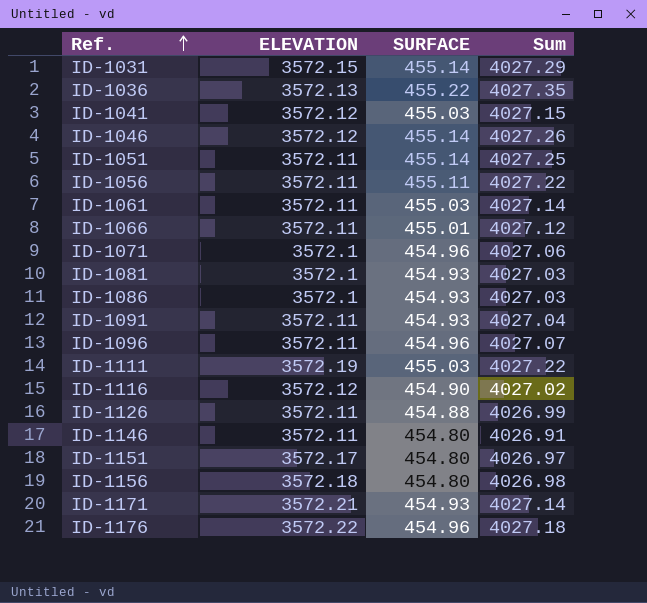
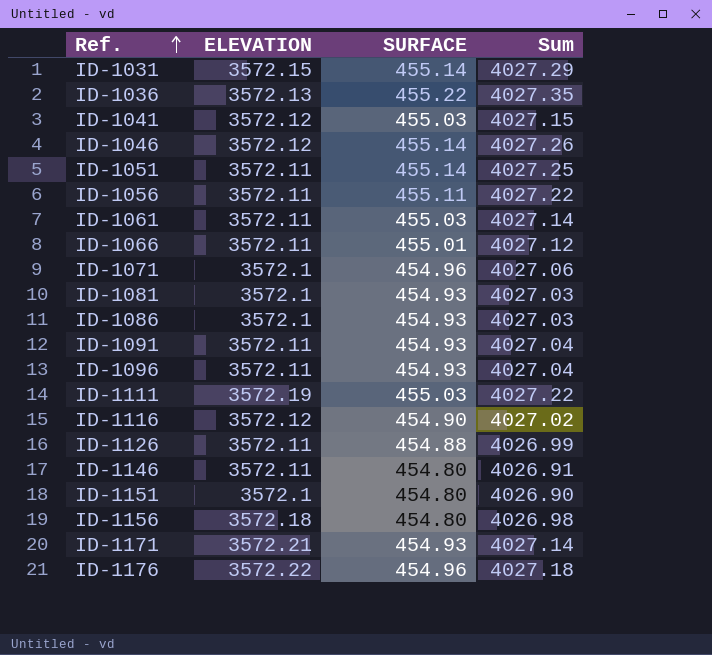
ID-1096 | SURFACE: 454.96 -> 454.93
ID-1096 | Sum: 4027.07 -> 4027.04
ID-1151 | ELEVATION: 3572.17 -> 3572.1
ID-1151 | Sum: 4026.97 -> 4026.90

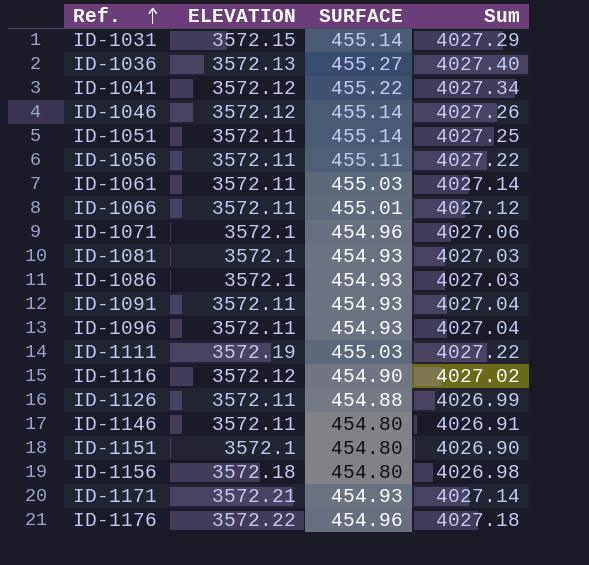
ID-1036 | SURFACE: 455.22 -> 455.27
ID-1036 | Sum: 4027.35 -> 4027.40
ID-1041 | SURFACE: 455.03 -> 455.22
ID-1041 | Sum: 4027.15 -> 4027.34

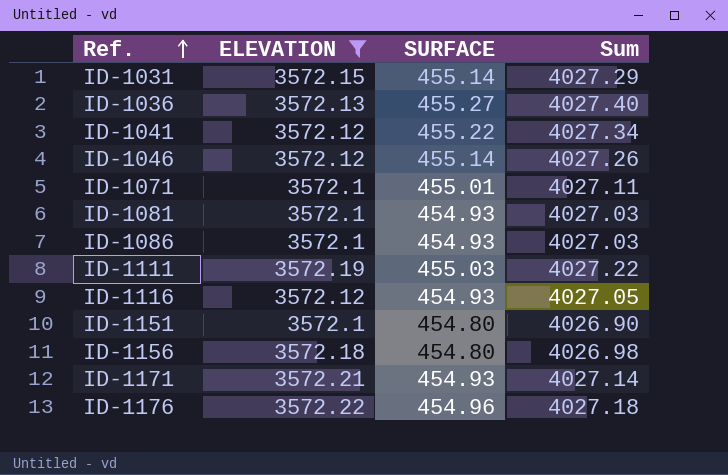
filter: none -> ELEVATION != 3572.11
ID-1071 | SURFACE: 454.96 -> 455.01
ID-1071 | Sum: 4027.06 -> 4027.11
ID-1116 | SURFACE: 454.90 -> 454.93
ID-1116 | Sum: 4027.02 -> 4027.05

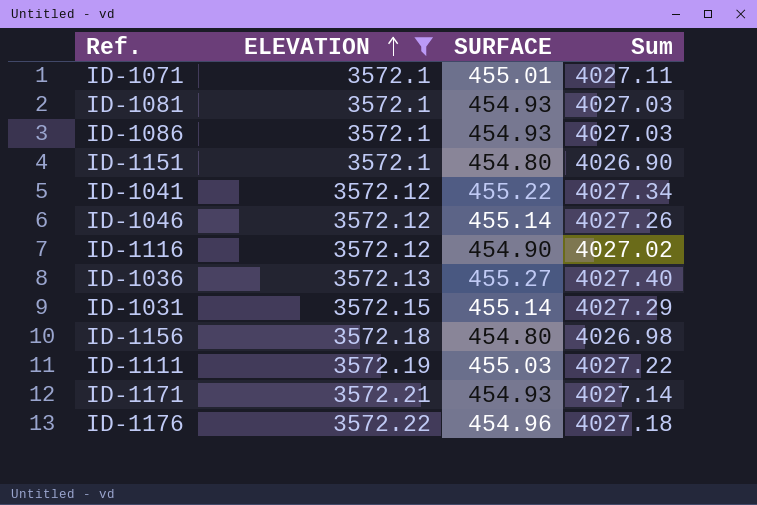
row order: Ref. ascending -> ELEVATION ascending
ID-1116 | SURFACE: 454.93 -> 454.90
ID-1116 | Sum: 4027.05 -> 4027.02

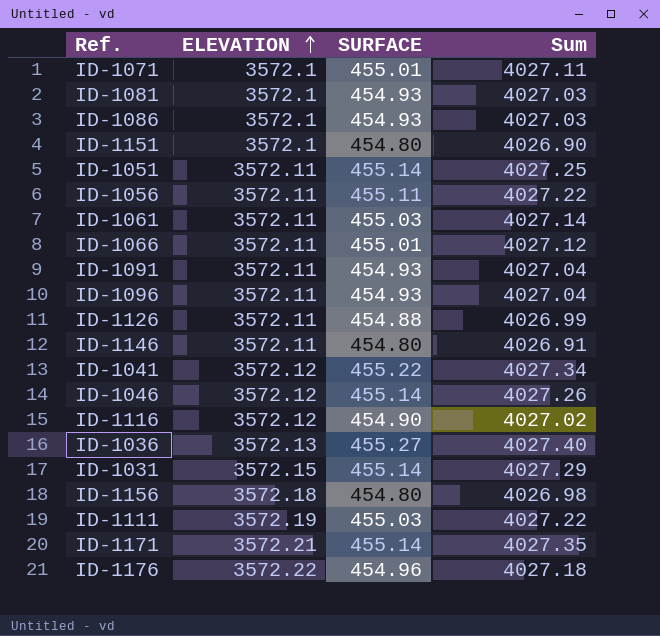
filter: ELEVATION != 3572.11 -> none
ID-1171 | SURFACE: 454.93 -> 455.14
ID-1171 | Sum: 4027.14 -> 4027.35

